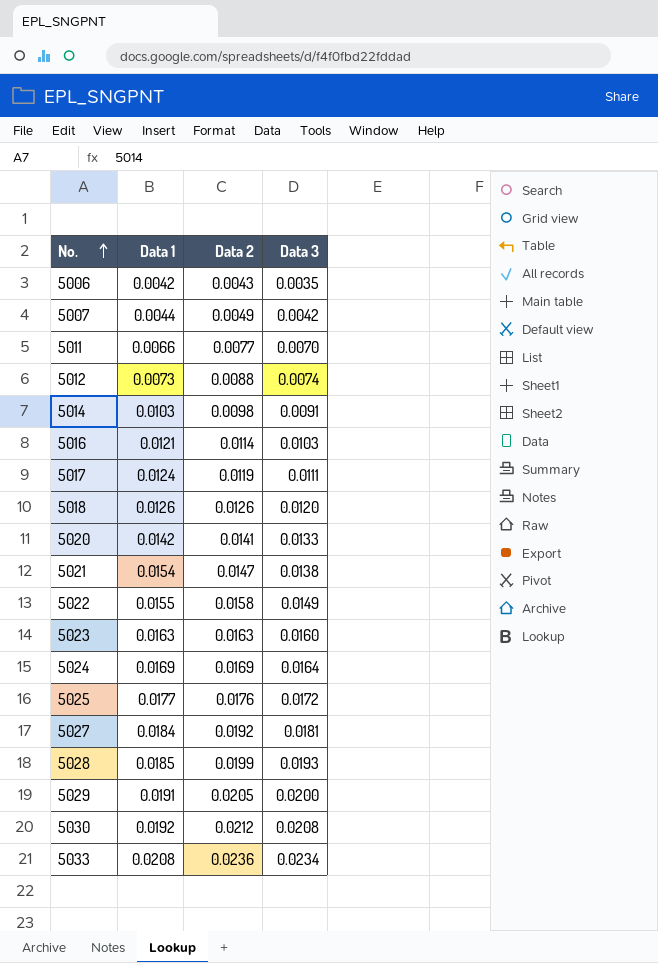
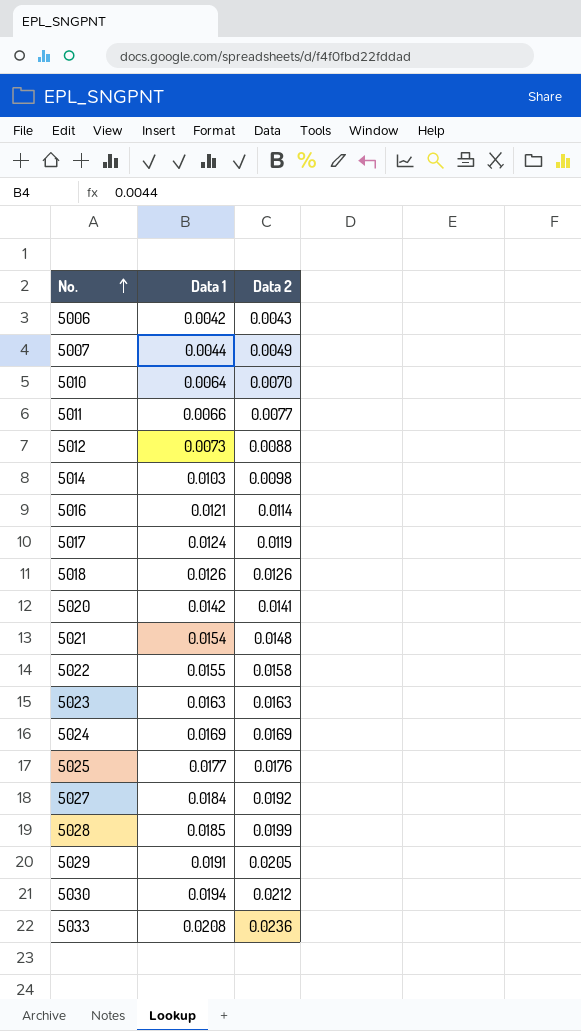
column Data 3 | position: 4 -> none
row 5010: none -> 0.0064 | 0.0070
5021 | Data 2: 0.0147 -> 0.0148
5030 | Data 1: 0.0192 -> 0.0194

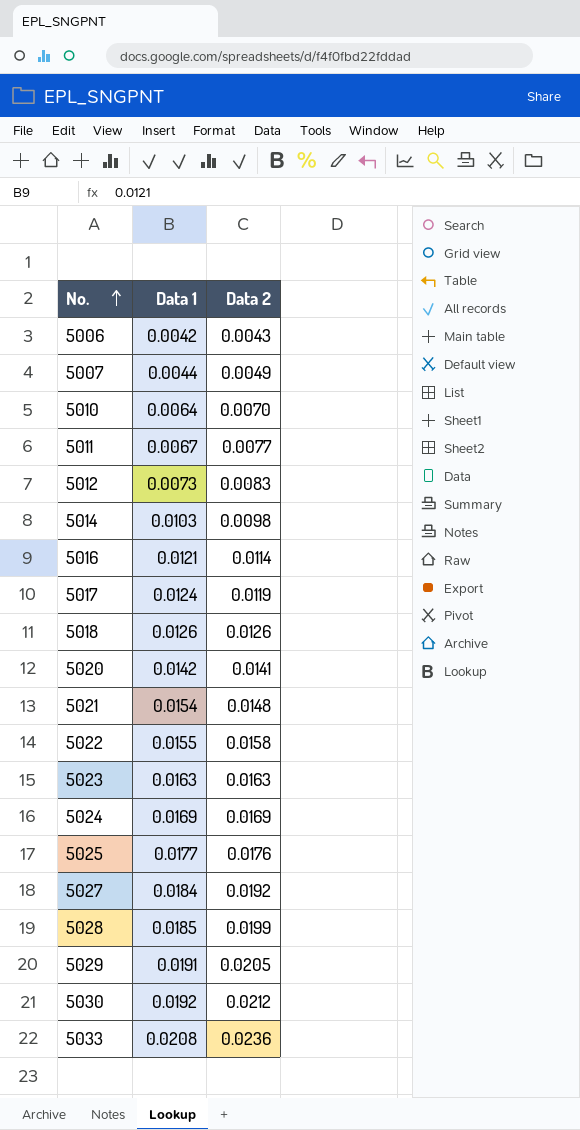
5011 | Data 1: 0.0066 -> 0.0067
5012 | Data 2: 0.0088 -> 0.0083
5030 | Data 1: 0.0194 -> 0.0192

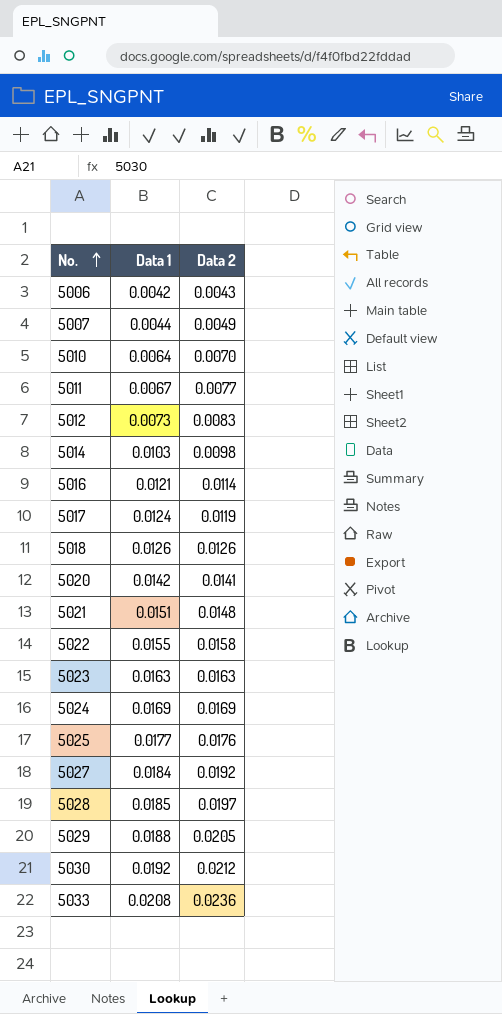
5021 | Data 1: 0.0154 -> 0.0151
5028 | Data 2: 0.0199 -> 0.0197
5029 | Data 1: 0.0191 -> 0.0188

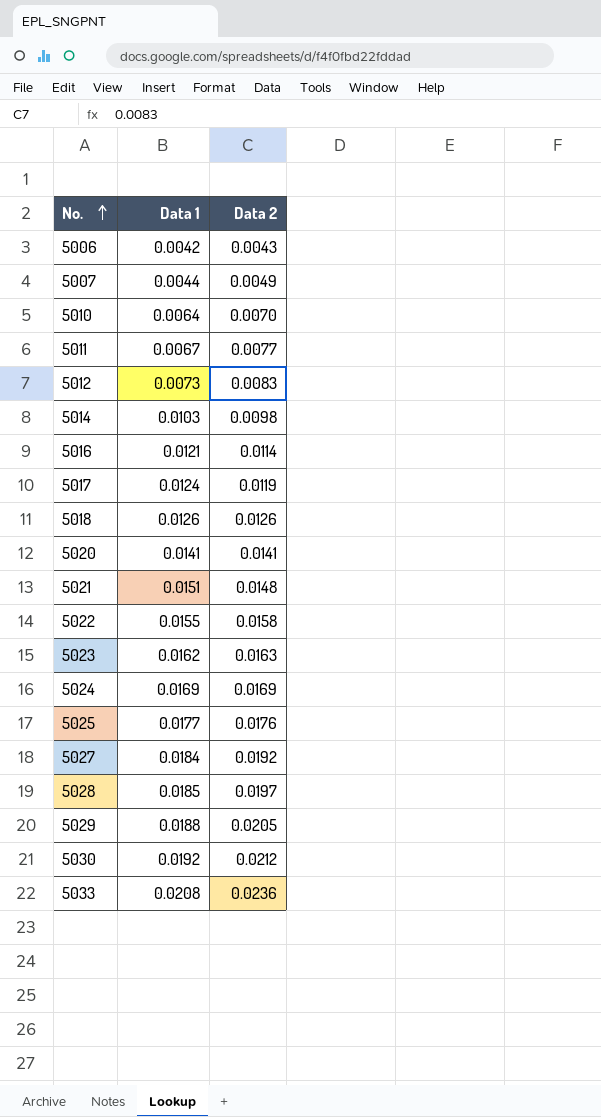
5020 | Data 1: 0.0142 -> 0.0141
5023 | Data 1: 0.0163 -> 0.0162

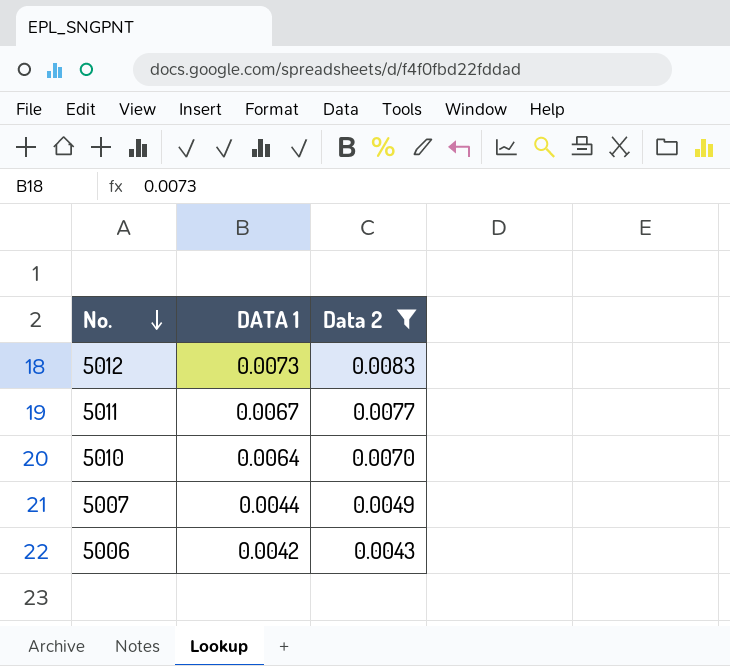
filter: none -> Data 2 <= 0.0083
row order: No. ascending -> No. descending
column name: Data 1 -> DATA 1

